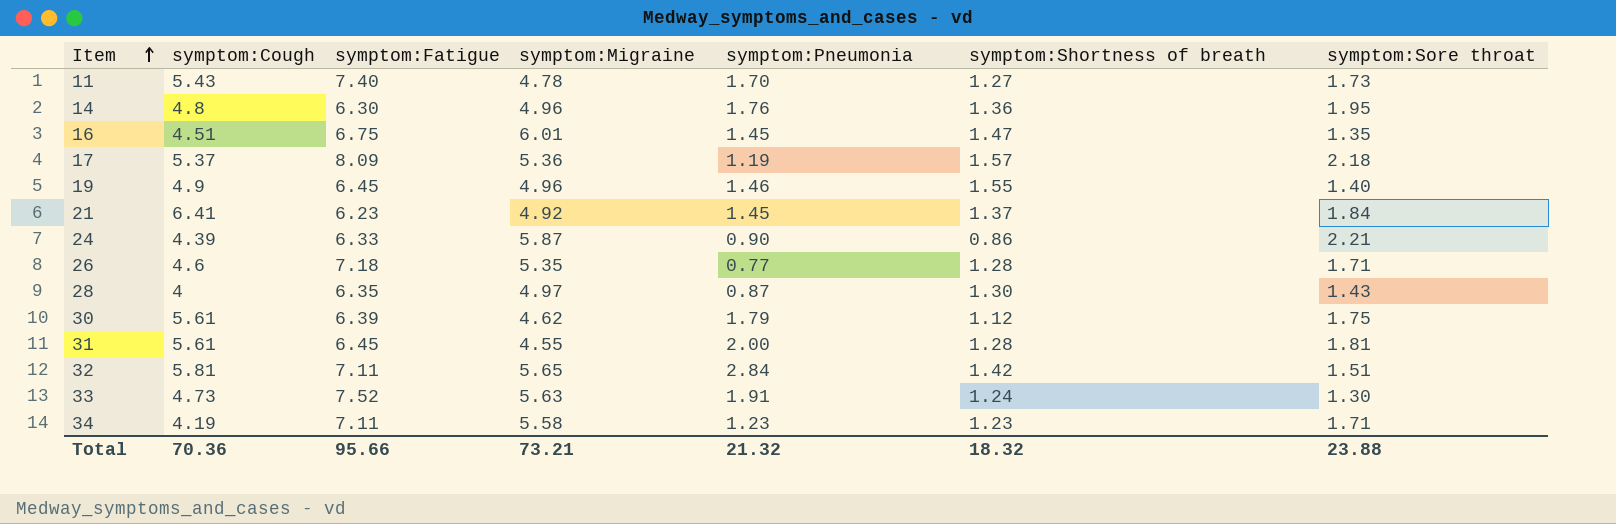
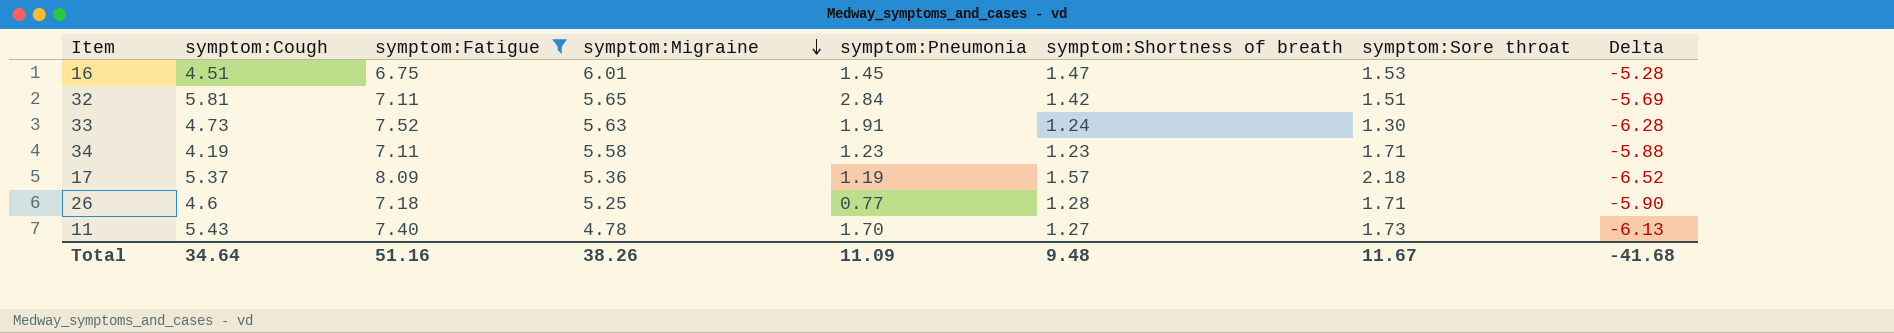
filter: none -> symptom:Fatigue >= 6.75
row order: Item ascending -> symptom:Migraine descending
column Delta | formula: none -> [symptom:Shortness of breath] - [symptom:Fatigue]
16 | symptom:Sore throat: 1.35 -> 1.53
26 | symptom:Migraine: 5.35 -> 5.25
Total | symptom:Cough: 70.36 -> 34.64
Total | symptom:Fatigue: 95.66 -> 51.16
Total | symptom:Migraine: 73.21 -> 38.26
Total | symptom:Pneumonia: 21.32 -> 11.09
Total | symptom:Shortness of breath: 18.32 -> 9.48
Total | symptom:Sore throat: 23.88 -> 11.67

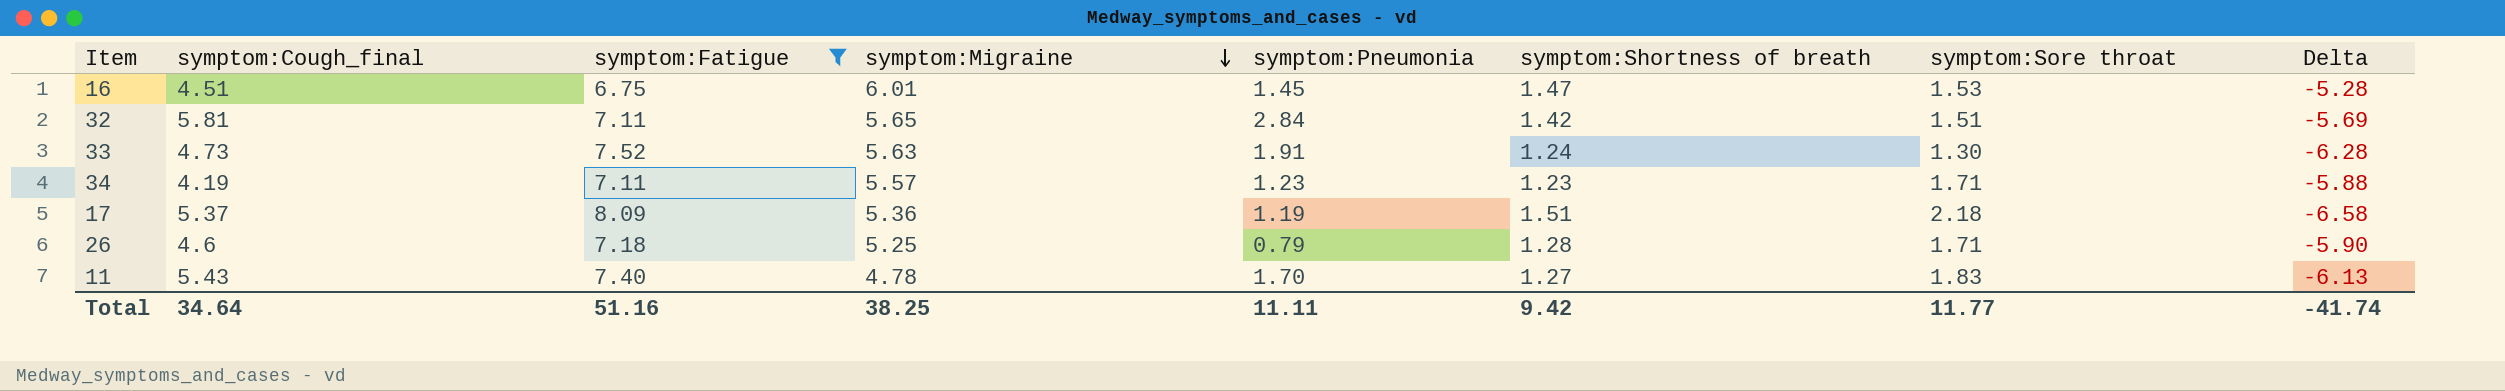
column name: symptom:Cough -> symptom:Cough_final
34 | symptom:Migraine: 5.58 -> 5.57
17 | symptom:Shortness of breath: 1.57 -> 1.51
17 | Delta: -6.52 -> -6.58
26 | symptom:Pneumonia: 0.77 -> 0.79
11 | symptom:Sore throat: 1.73 -> 1.83
Total | symptom:Migraine: 38.26 -> 38.25
Total | symptom:Pneumonia: 11.09 -> 11.11
Total | symptom:Shortness of breath: 9.48 -> 9.42
Total | symptom:Sore throat: 11.67 -> 11.77
Total | Delta: -41.68 -> -41.74

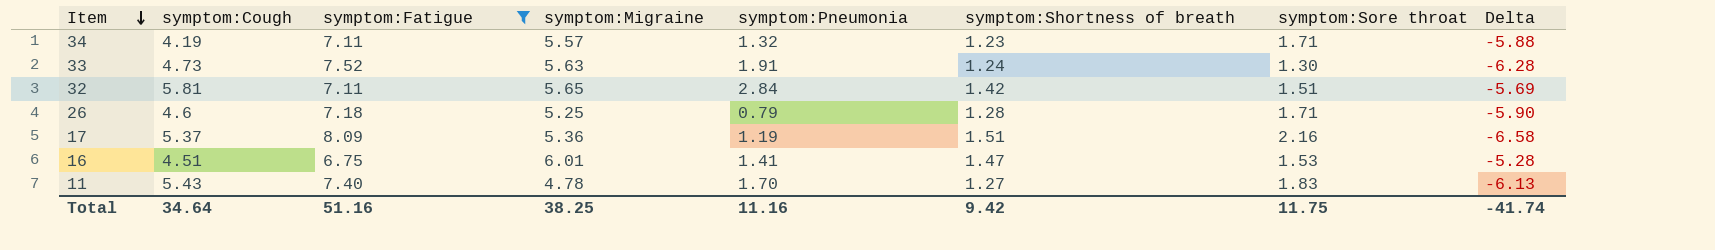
row order: symptom:Migraine descending -> Item descending
column name: symptom:Cough_final -> symptom:Cough
34 | symptom:Pneumonia: 1.23 -> 1.32
17 | symptom:Sore throat: 2.18 -> 2.16
16 | symptom:Pneumonia: 1.45 -> 1.41
Total | symptom:Pneumonia: 11.11 -> 11.16
Total | symptom:Sore throat: 11.77 -> 11.75

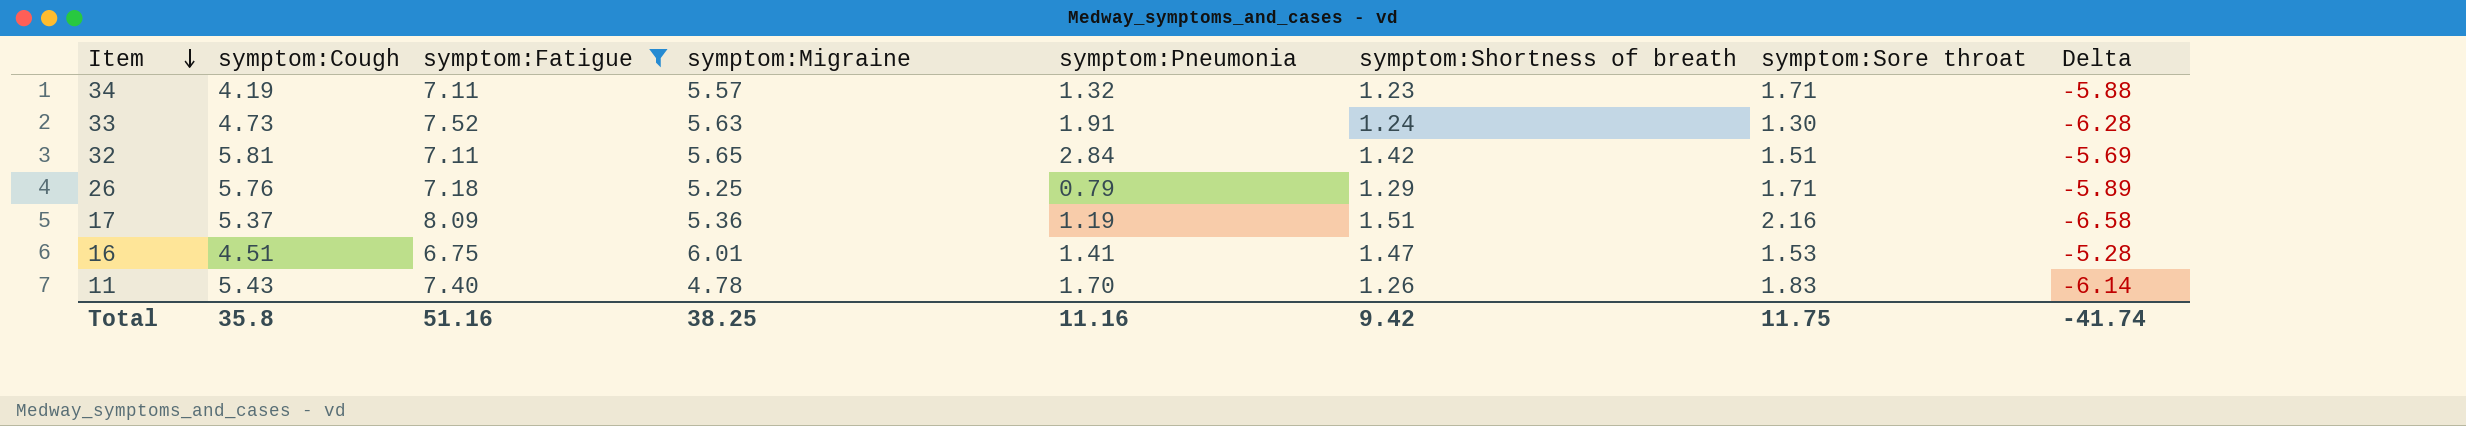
26 | symptom:Cough: 4.6 -> 5.76
26 | symptom:Shortness of breath: 1.28 -> 1.29
26 | Delta: -5.90 -> -5.89
11 | symptom:Shortness of breath: 1.27 -> 1.26
11 | Delta: -6.13 -> -6.14
Total | symptom:Cough: 34.64 -> 35.8

